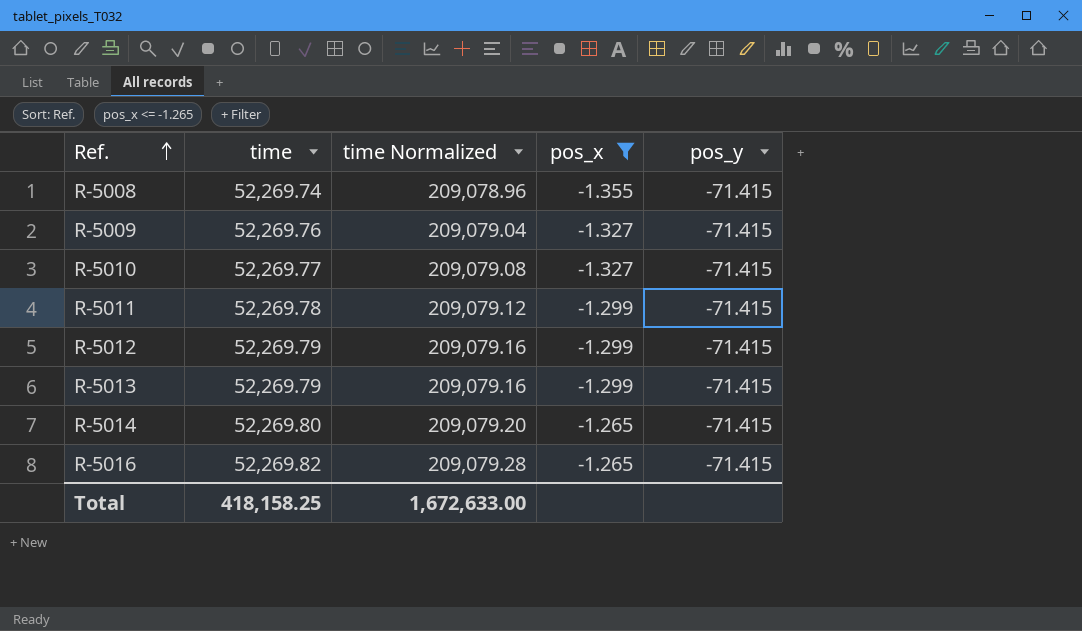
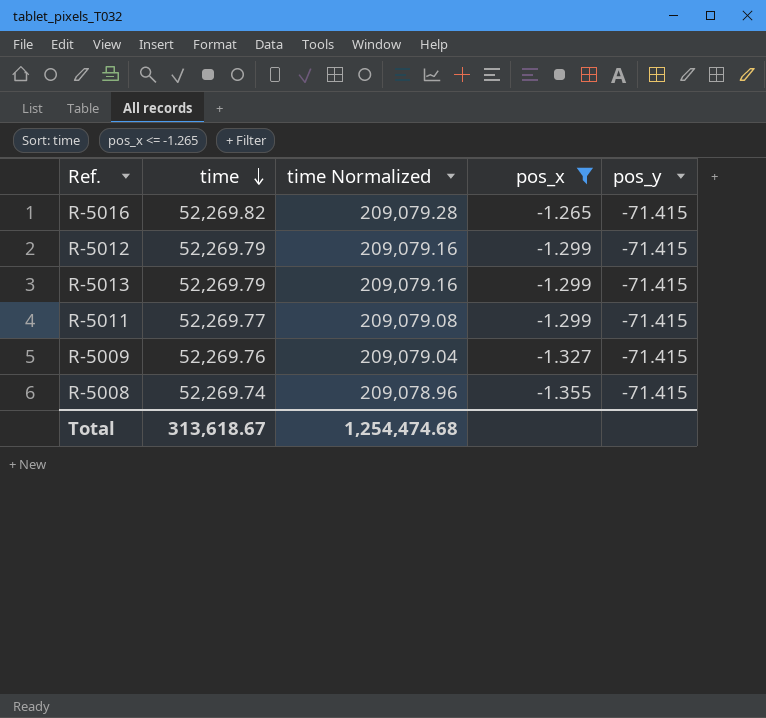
row order: Ref. ascending -> time descending
row R-5010: 52,269.77 | 209,079.08 | -1.327 | -71.415 -> none
row R-5014: 52,269.80 | 209,079.20 | -1.265 | -71.415 -> none
R-5011 | time: 52,269.78 -> 52,269.77
R-5011 | time Normalized: 209,079.12 -> 209,079.08
Total | time: 418,158.25 -> 313,618.67
Total | time Normalized: 1,672,633.00 -> 1,254,474.68

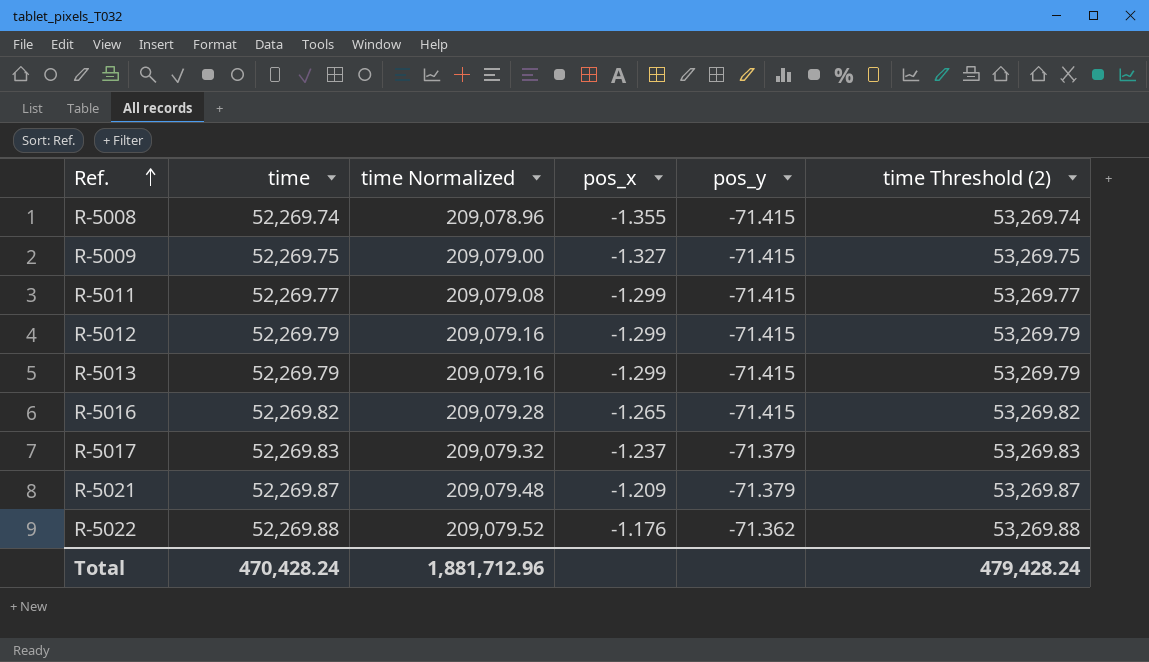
filter: pos_x <= -1.265 -> none
row order: time descending -> Ref. ascending
column time Threshold (2) | formula: none -> [time] + 1000
R-5009 | time: 52,269.76 -> 52,269.75
R-5009 | time Normalized: 209,079.04 -> 209,079.00
Total | time: 313,618.67 -> 470,428.24
Total | time Normalized: 1,254,474.68 -> 1,881,712.96

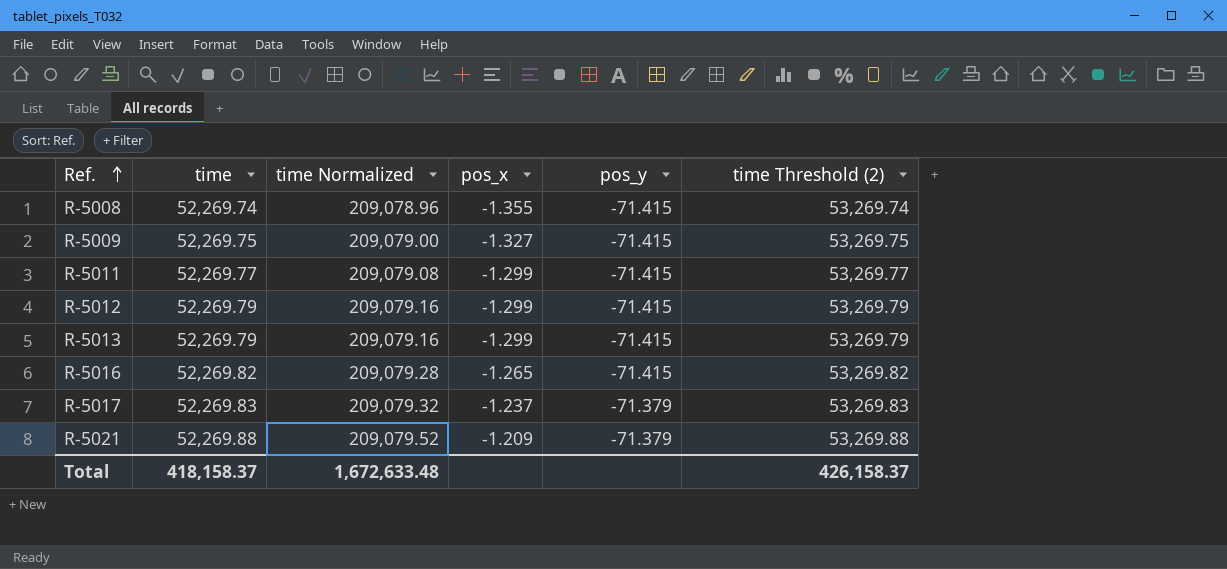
row R-5022: 52,269.88 | 209,079.52 | -1.176 | -71.362 | 53,269.88 -> none
R-5021 | time: 52,269.87 -> 52,269.88
R-5021 | time Normalized: 209,079.48 -> 209,079.52
R-5021 | time Threshold (2): 53,269.87 -> 53,269.88
Total | time: 470,428.24 -> 418,158.37
Total | time Normalized: 1,881,712.96 -> 1,672,633.48
Total | time Threshold (2): 479,428.24 -> 426,158.37

